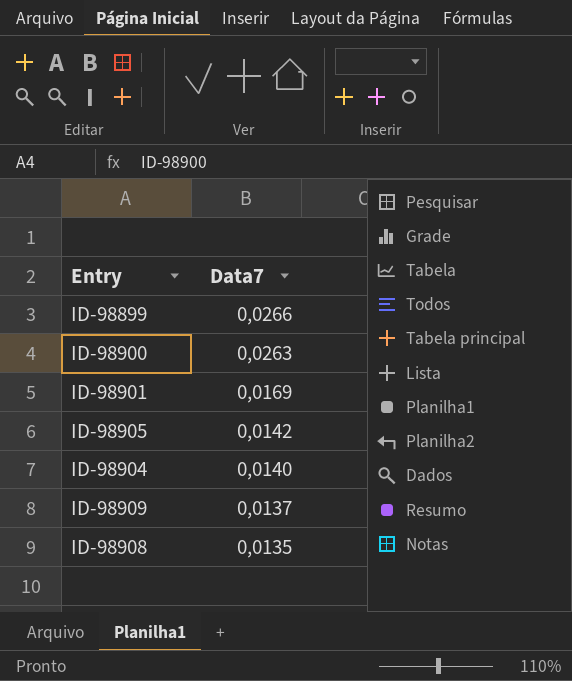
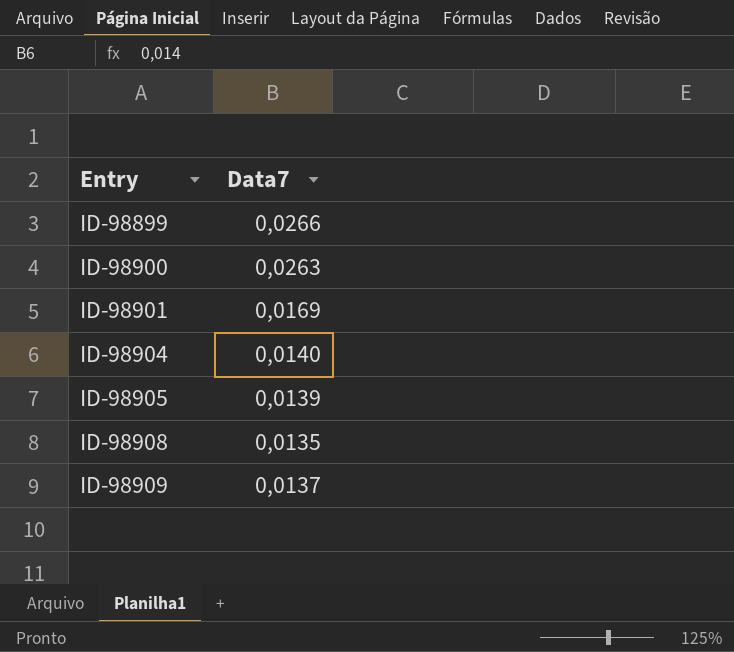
row order: Data7 descending -> Entry ascending
ID-98905 | Data7: 0,0142 -> 0,0139

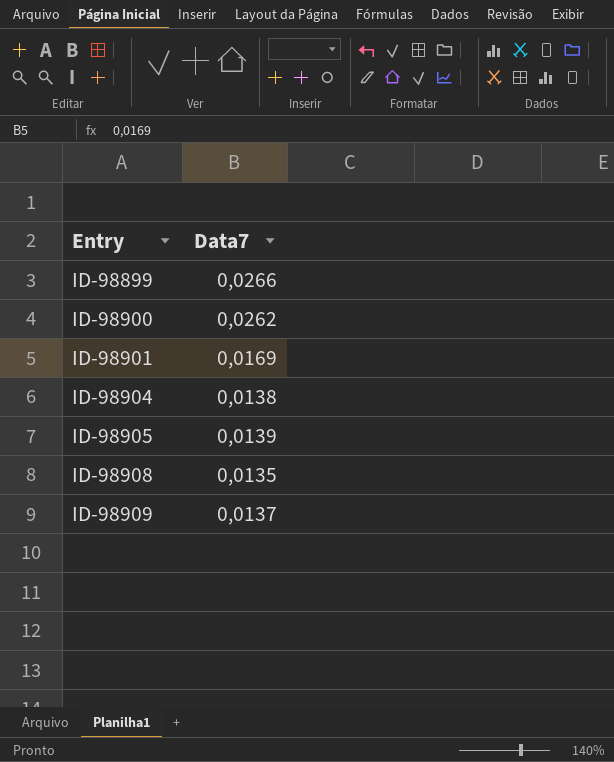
ID-98900 | Data7: 0,0263 -> 0,0262
ID-98904 | Data7: 0,0140 -> 0,0138

